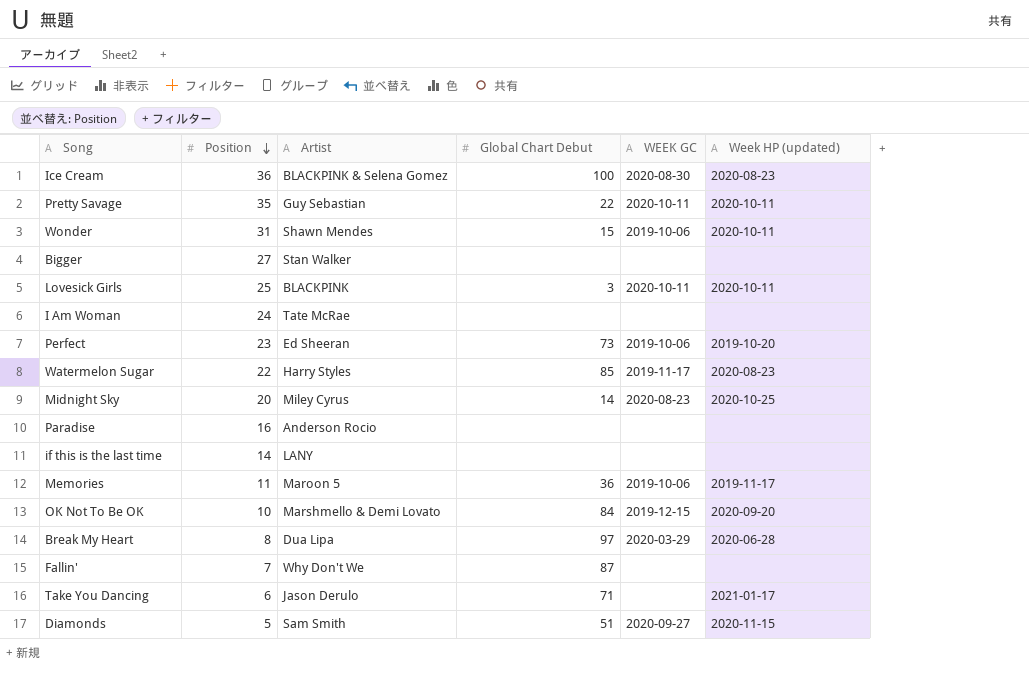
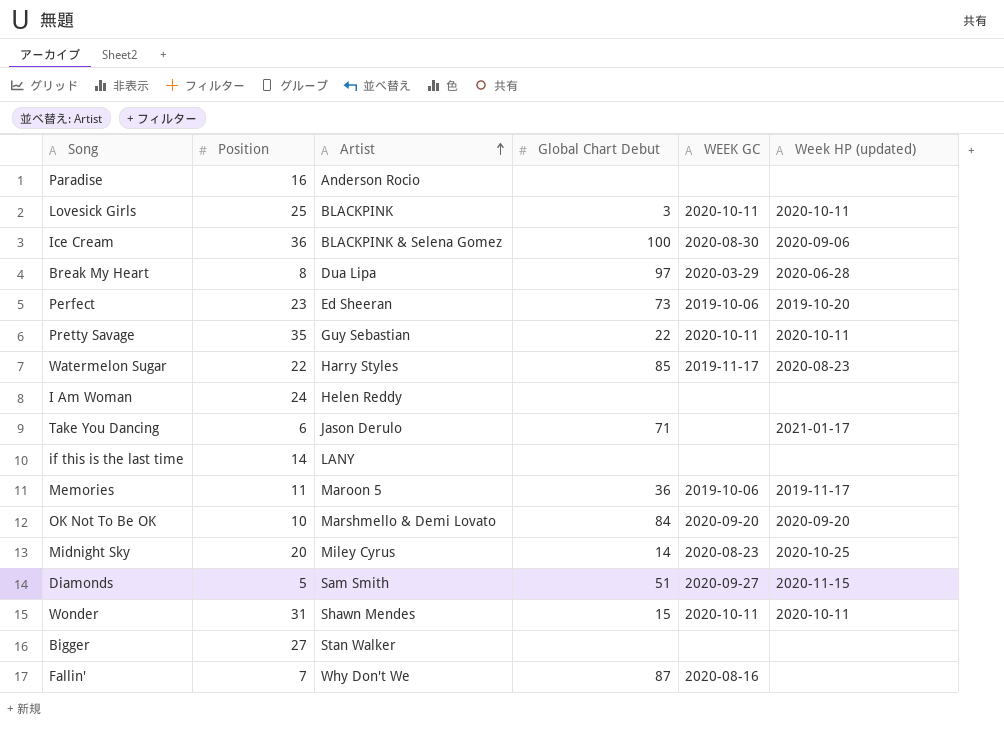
row order: Position descending -> Artist ascending
Ice Cream | Week HP (updated): 2020-08-23 -> 2020-09-06
I Am Woman | Artist: Tate McRae -> Helen Reddy
OK Not To Be OK | WEEK GC: 2019-12-15 -> 2020-09-20
Wonder | WEEK GC: 2019-10-06 -> 2020-10-11
Fallin' | WEEK GC: none -> 2020-08-16

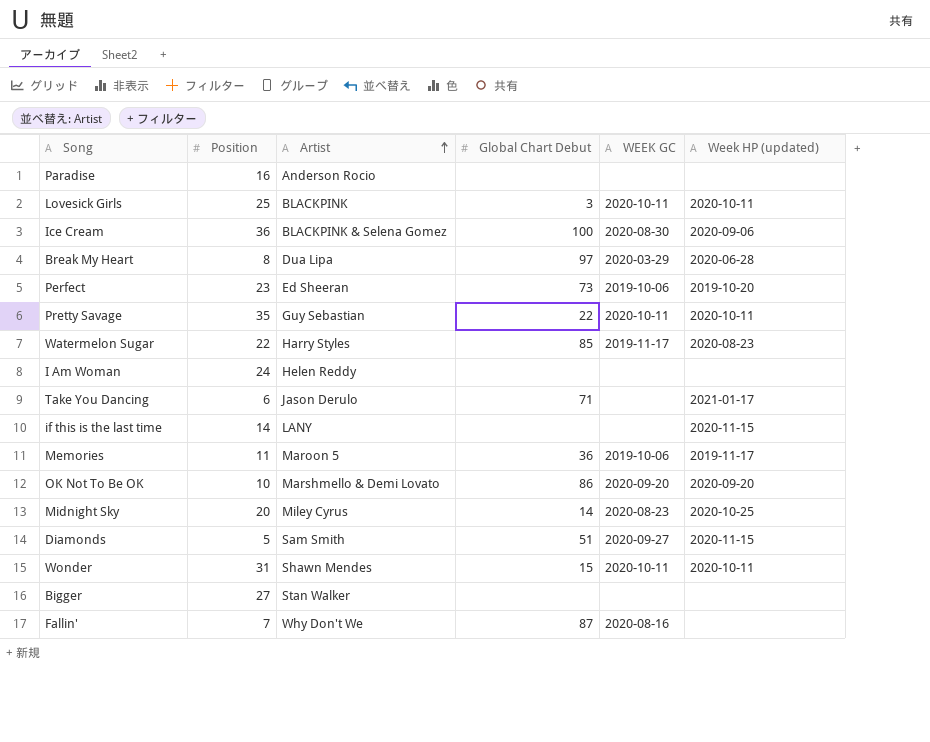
if this is the last time | Week HP (updated): none -> 2020-11-15
OK Not To Be OK | Global Chart Debut: 84 -> 86

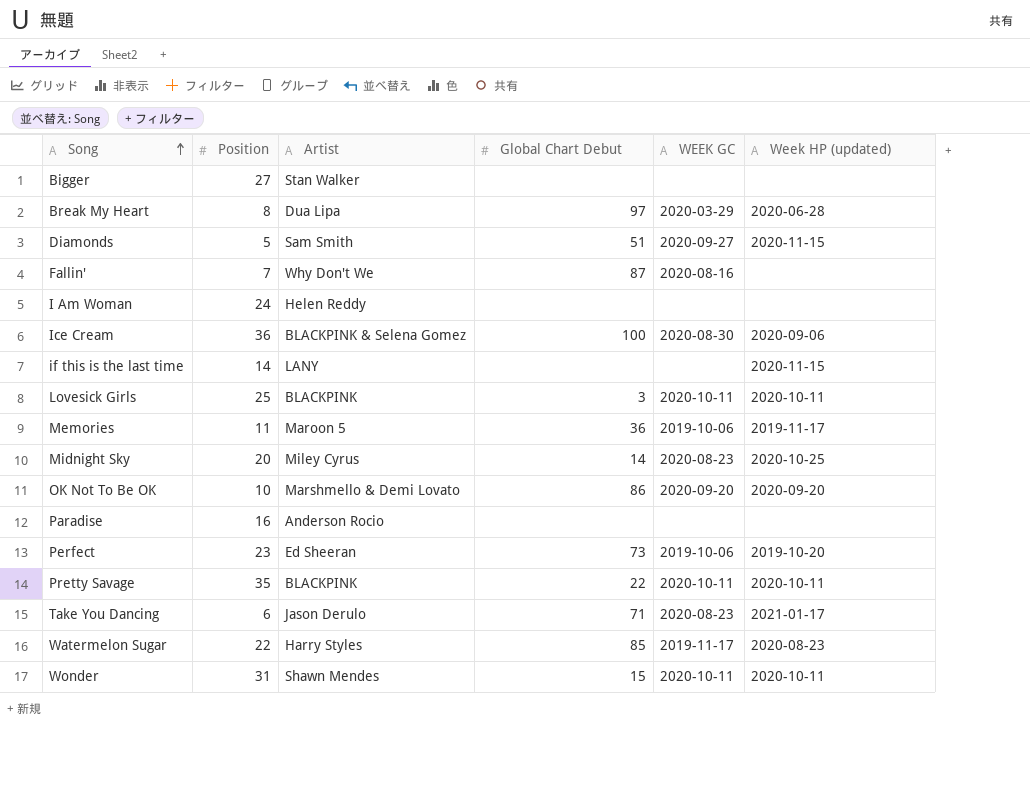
row order: Artist ascending -> Song ascending
Pretty Savage | Artist: Guy Sebastian -> BLACKPINK
Take You Dancing | WEEK GC: none -> 2020-08-23

